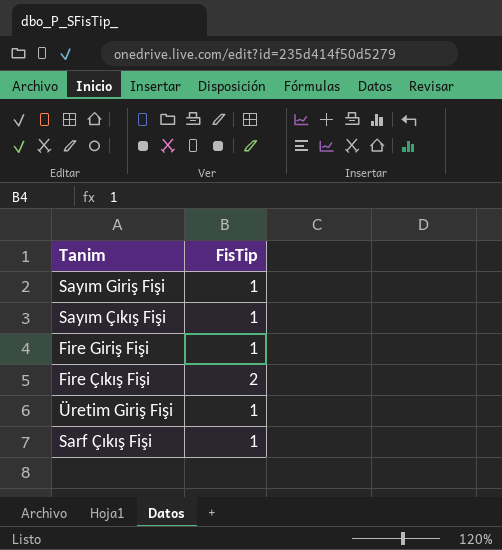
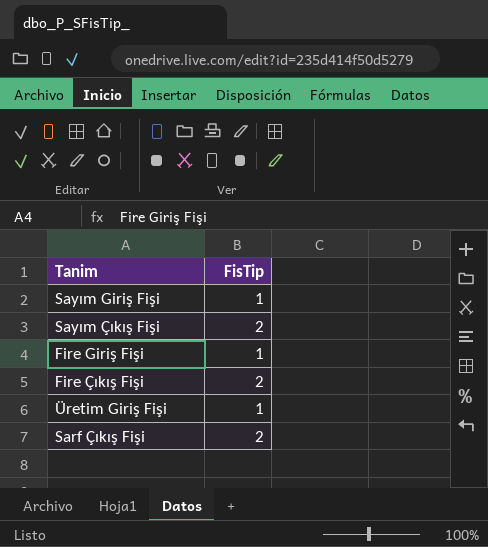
Sayım Çıkış Fişi | FisTip: 1 -> 2
Sarf Çıkış Fişi | FisTip: 1 -> 2

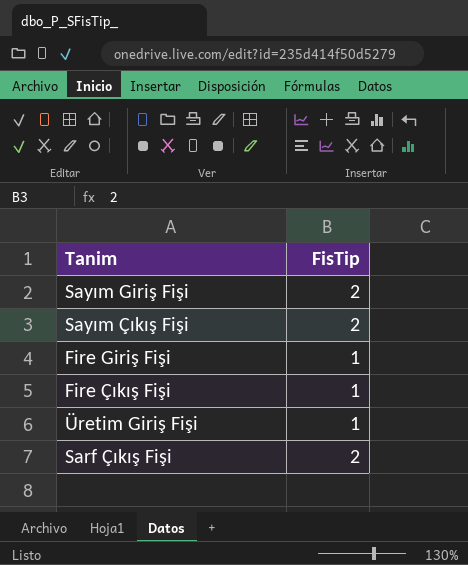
Sayım Giriş Fişi | FisTip: 1 -> 2
Fire Çıkış Fişi | FisTip: 2 -> 1

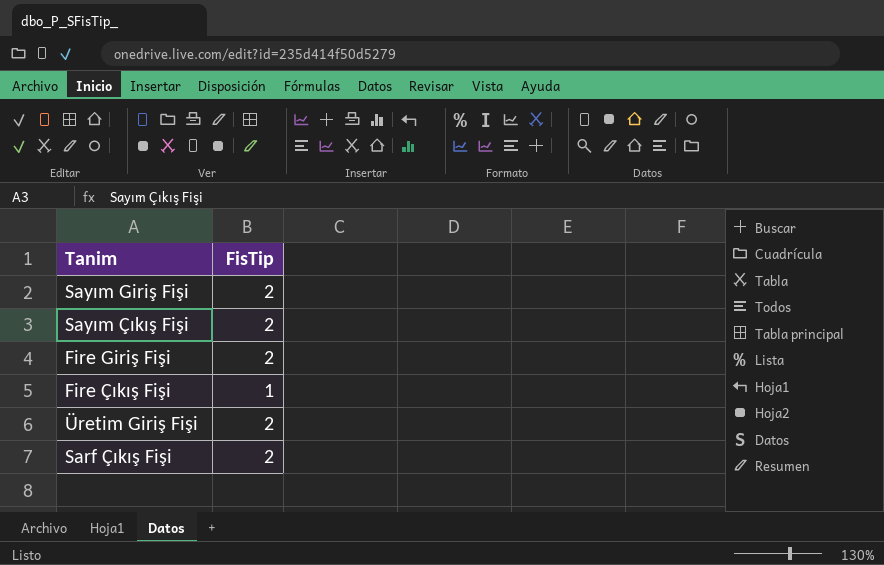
Fire Giriş Fişi | FisTip: 1 -> 2
Üretim Giriş Fişi | FisTip: 1 -> 2

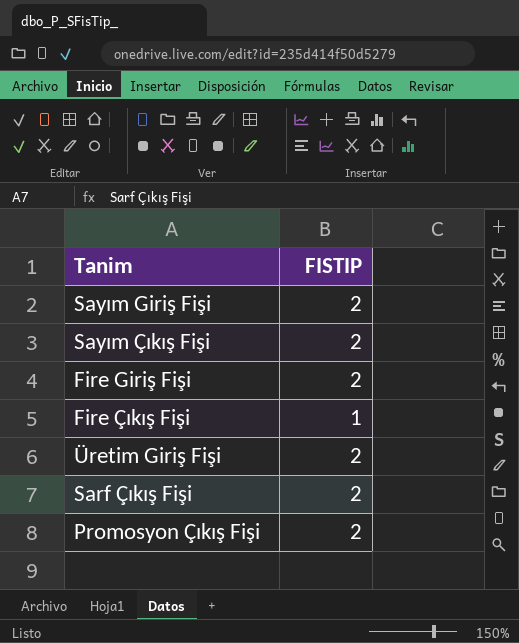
column name: FisTip -> FISTIP
row Promosyon Çıkış Fişi: none -> 2

